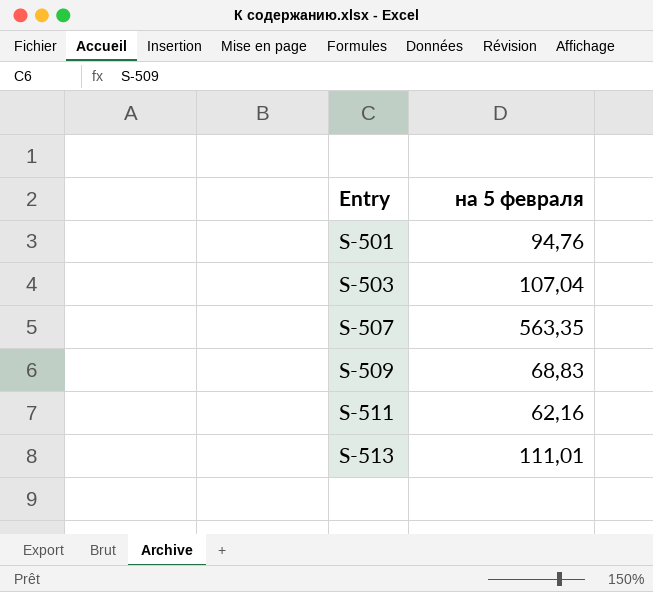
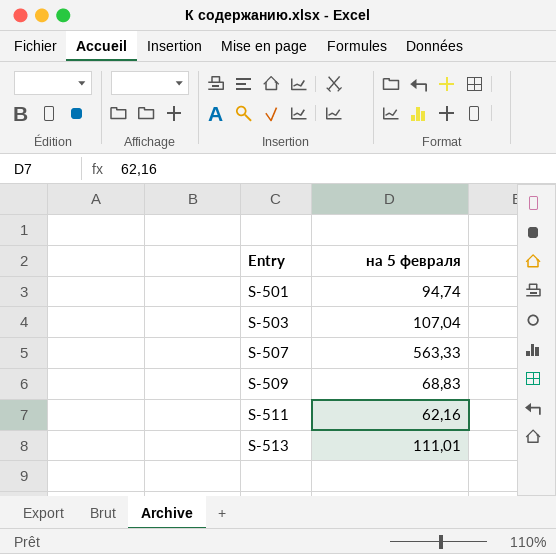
S-501 | на 5 февраля: 94,76 -> 94,74
S-507 | на 5 февраля: 563,35 -> 563,33

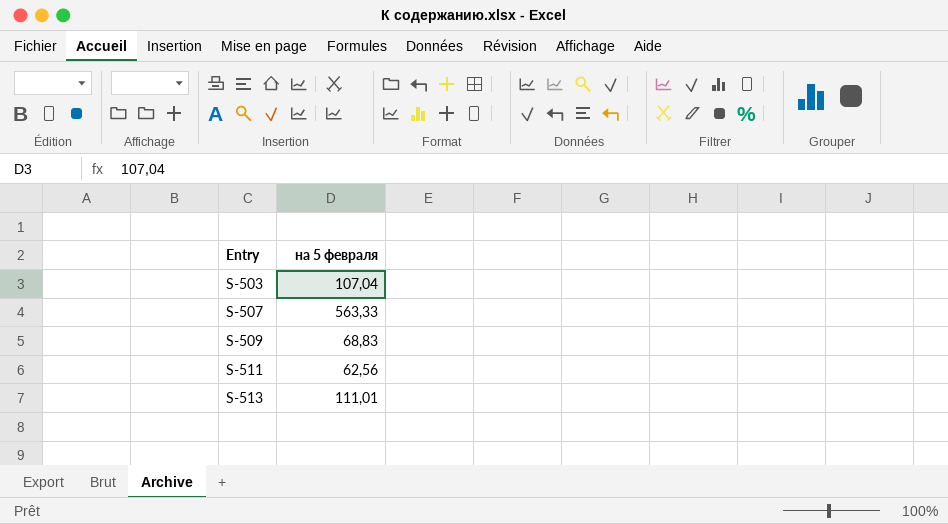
row S-501: 94,74 -> none
S-511 | на 5 февраля: 62,16 -> 62,56

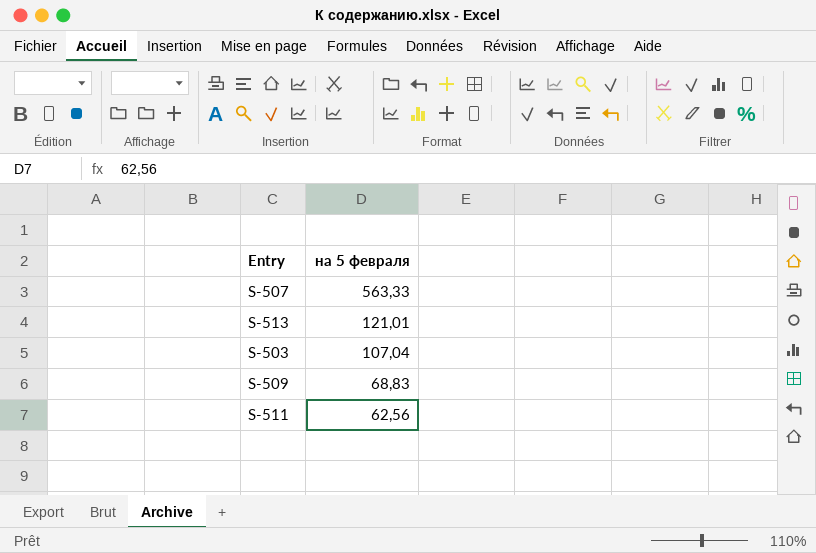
row order: Entry ascending -> на 5 февраля descending
S-513 | на 5 февраля: 111,01 -> 121,01

